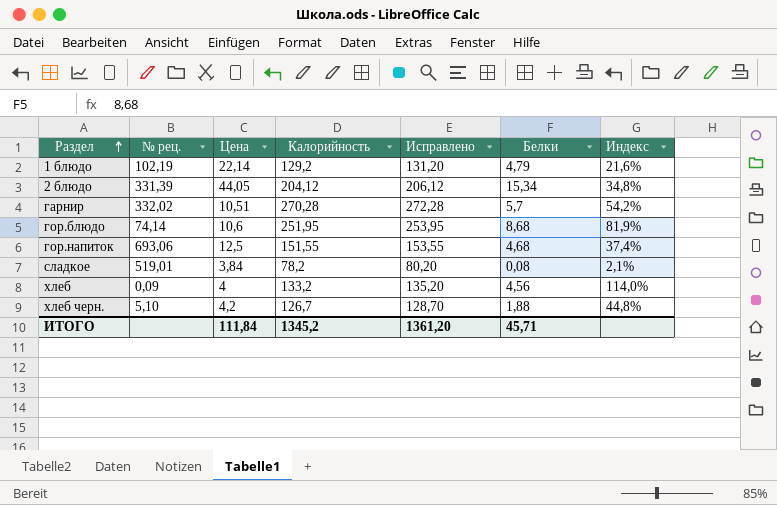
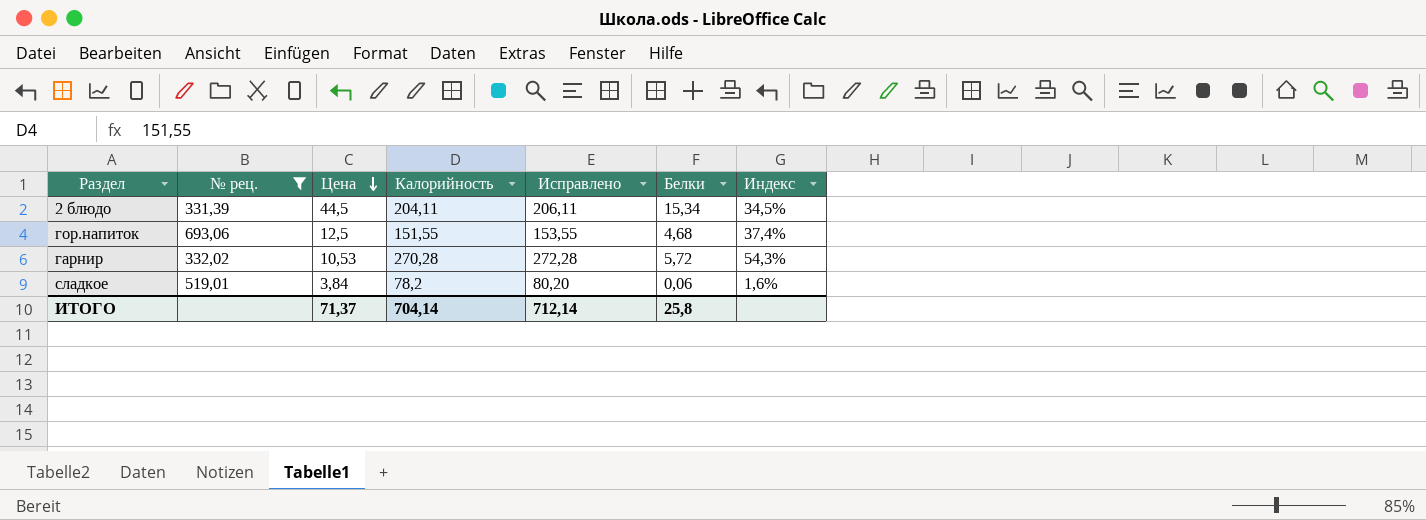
filter: none -> № рец. >= 331,39
row order: Раздел ascending -> Цена descending
2 блюдо | Цена: 44,05 -> 44,5
2 блюдо | Калорийность: 204,12 -> 204,11
2 блюдо | Исправлено: 206,12 -> 206,11
2 блюдо | Индекс: 34,8% -> 34,5%
гарнир | Цена: 10,51 -> 10,53
гарнир | Белки: 5,7 -> 5,72
гарнир | Индекс: 54,2% -> 54,3%
сладкое | Белки: 0,08 -> 0,06
сладкое | Индекс: 2,1% -> 1,6%
ИТОГО | Цена: 111,84 -> 71,37
ИТОГО | Калорийность: 1345,2 -> 704,14
ИТОГО | Исправлено: 1361,20 -> 712,14
ИТОГО | Белки: 45,71 -> 25,8

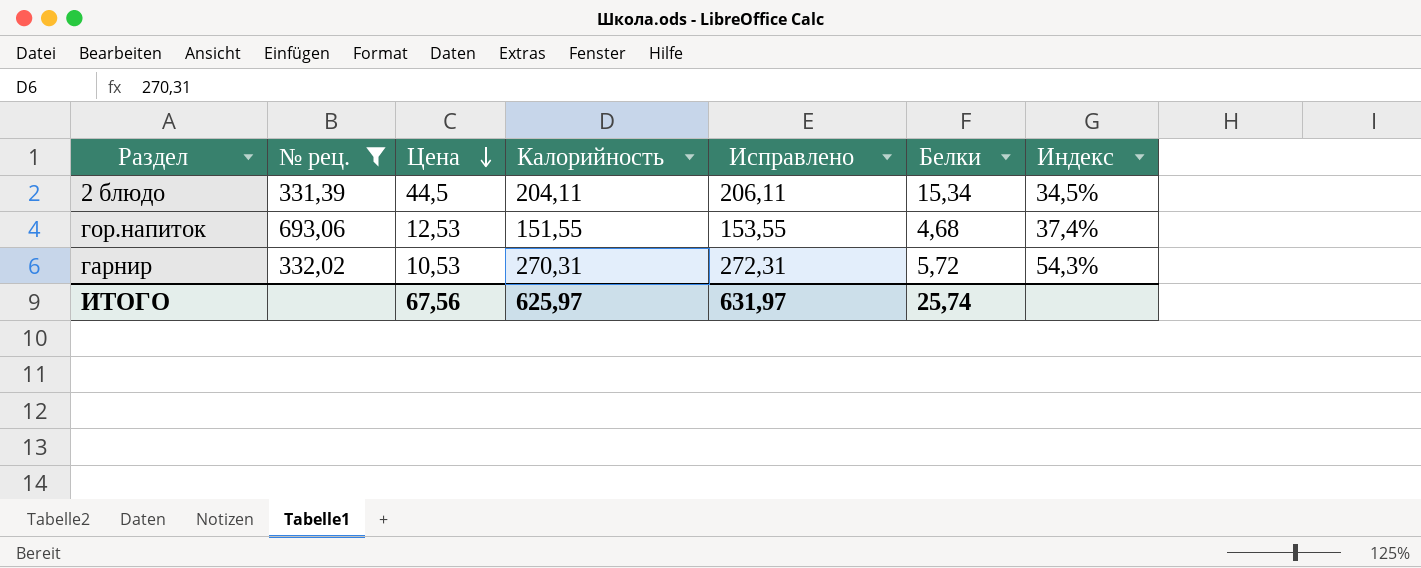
row сладкое: 519,01 | 3,84 | 78,2 | 80,20 | 0,06 | 1,6% -> none
гор.напиток | Цена: 12,5 -> 12,53
гарнир | Калорийность: 270,28 -> 270,31
гарнир | Исправлено: 272,28 -> 272,31
ИТОГО | Цена: 71,37 -> 67,56
ИТОГО | Калорийность: 704,14 -> 625,97
ИТОГО | Исправлено: 712,14 -> 631,97
ИТОГО | Белки: 25,8 -> 25,74

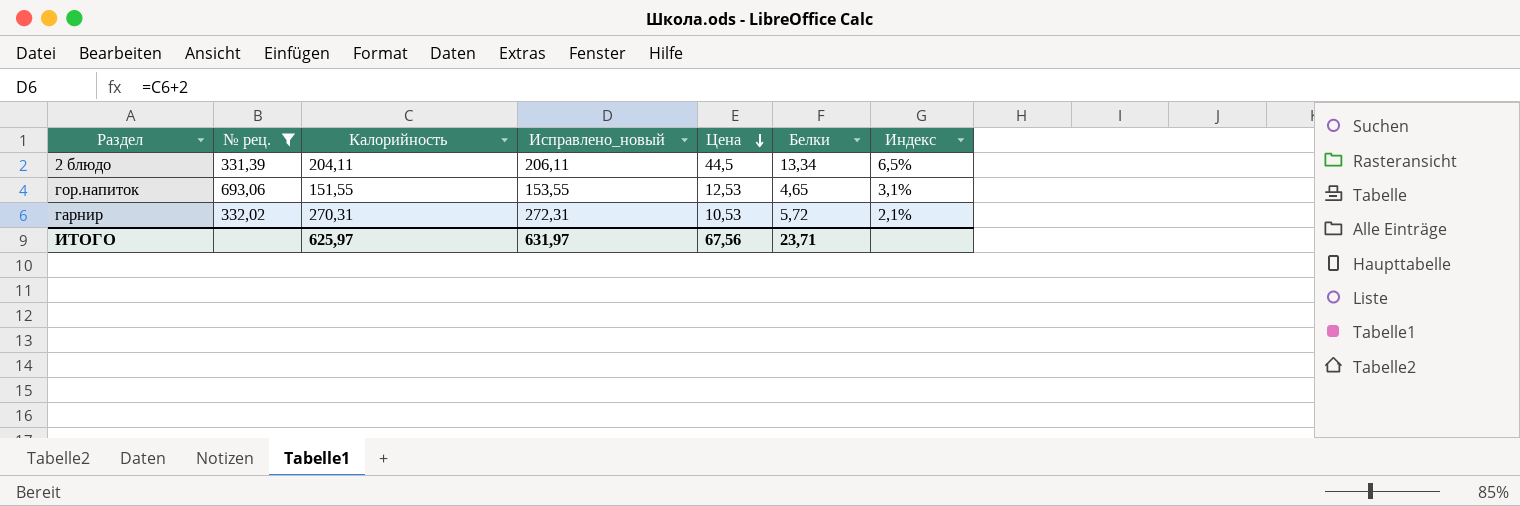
column name: Исправлено -> Исправлено_новый
column Цена | position: 3 -> 5
column Индекс | formula: [Белки] / [Цена] -> [Белки] / [Калорийность]
2 блюдо | Белки: 15,34 -> 13,34
гор.напиток | Белки: 4,68 -> 4,65
ИТОГО | Белки: 25,74 -> 23,71

